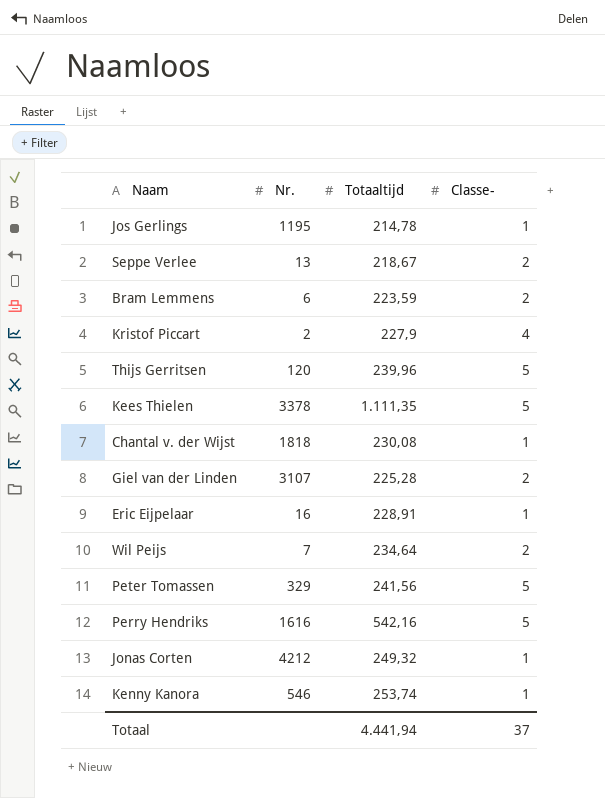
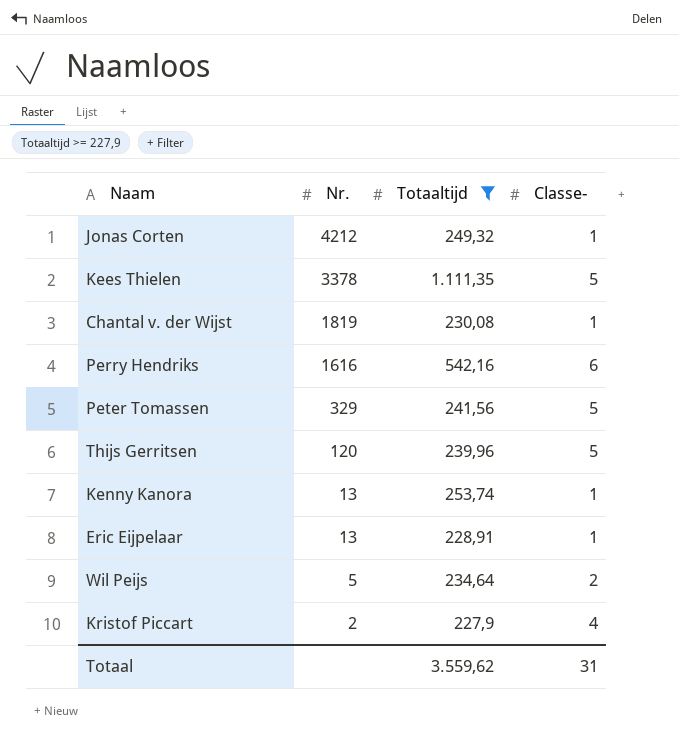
filter: none -> Totaaltijd >= 227,9
row order: none -> Nr. descending
Chantal v. der Wijst | Nr.: 1818 -> 1819
Perry Hendriks | Classe-: 5 -> 6
Kenny Kanora | Nr.: 546 -> 13
Eric Eijpelaar | Nr.: 16 -> 13
Wil Peijs | Nr.: 7 -> 5
Totaal | Totaaltijd: 4.441,94 -> 3.559,62
Totaal | Classe-: 37 -> 31

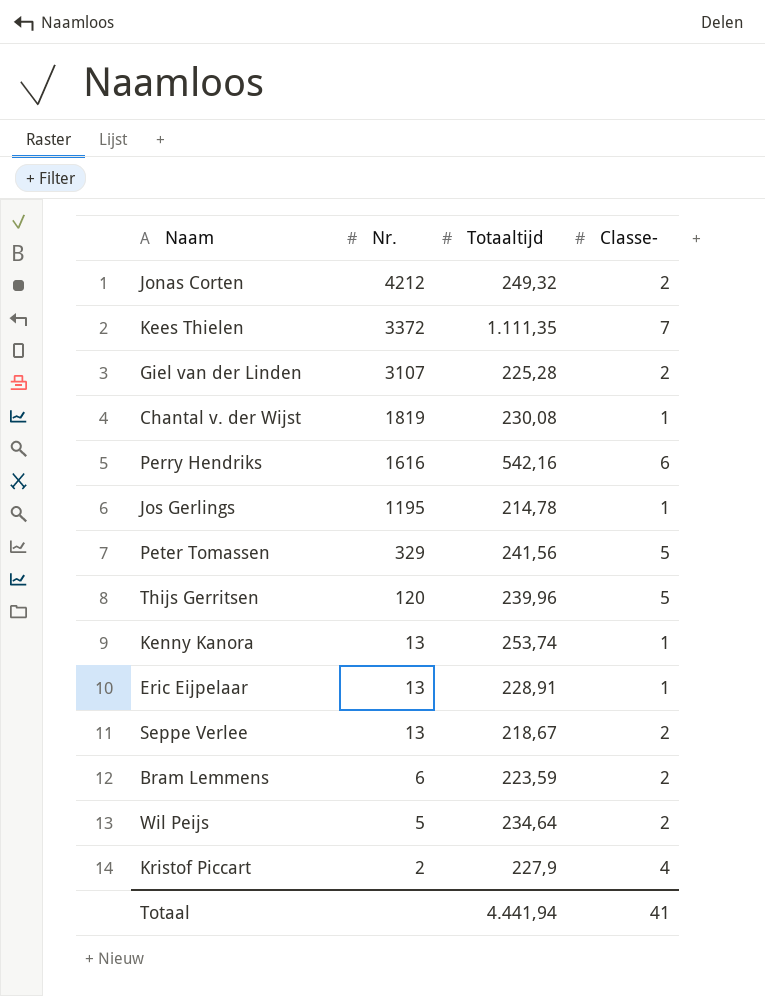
filter: Totaaltijd >= 227,9 -> none
Jonas Corten | Classe-: 1 -> 2
Kees Thielen | Nr.: 3378 -> 3372
Kees Thielen | Classe-: 5 -> 7
Totaal | Totaaltijd: 3.559,62 -> 4.441,94
Totaal | Classe-: 31 -> 41

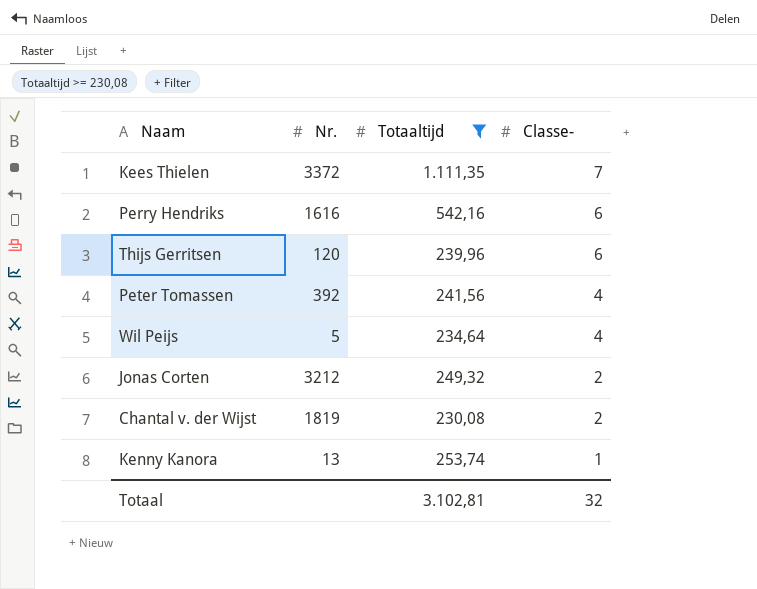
filter: none -> Totaaltijd >= 230,08
row order: Nr. descending -> Classe- descending
Thijs Gerritsen | Classe-: 5 -> 6
Peter Tomassen | Nr.: 329 -> 392
Peter Tomassen | Classe-: 5 -> 4
Wil Peijs | Classe-: 2 -> 4
Jonas Corten | Nr.: 4212 -> 3212
Chantal v. der Wijst | Classe-: 1 -> 2
Totaal | Totaaltijd: 4.441,94 -> 3.102,81
Totaal | Classe-: 41 -> 32

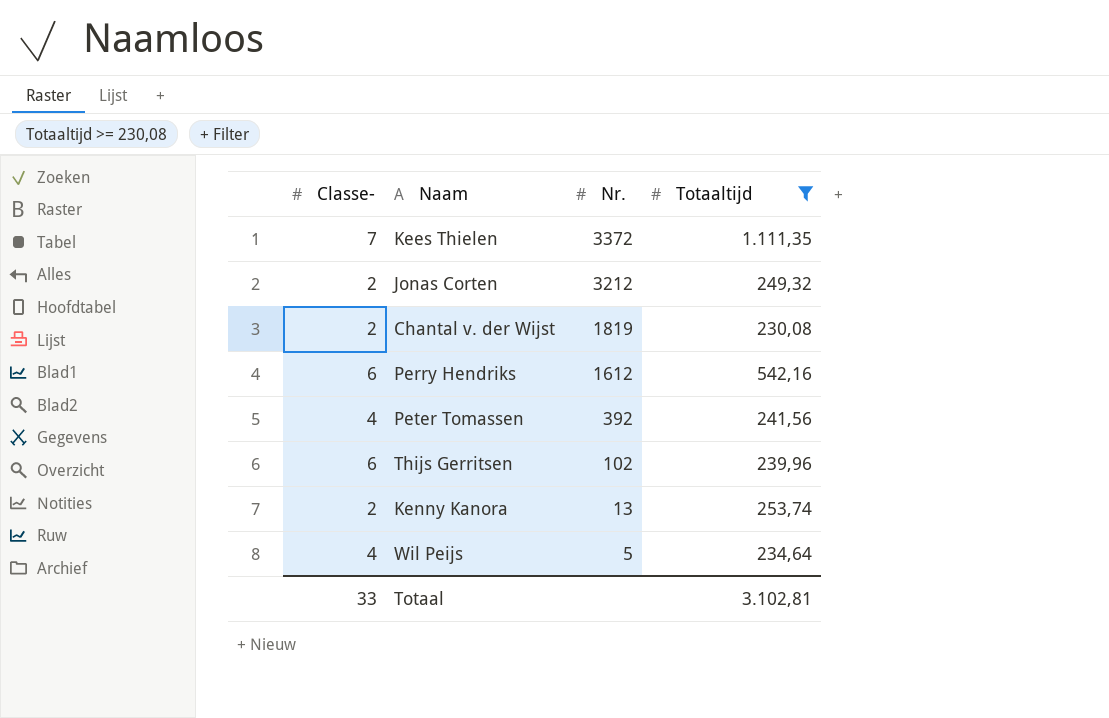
row order: Classe- descending -> Nr. descending
column Classe- | position: 4 -> 1
Perry Hendriks | Nr.: 1616 -> 1612
Thijs Gerritsen | Nr.: 120 -> 102
Kenny Kanora | Classe-: 1 -> 2
Totaal | Classe-: 32 -> 33

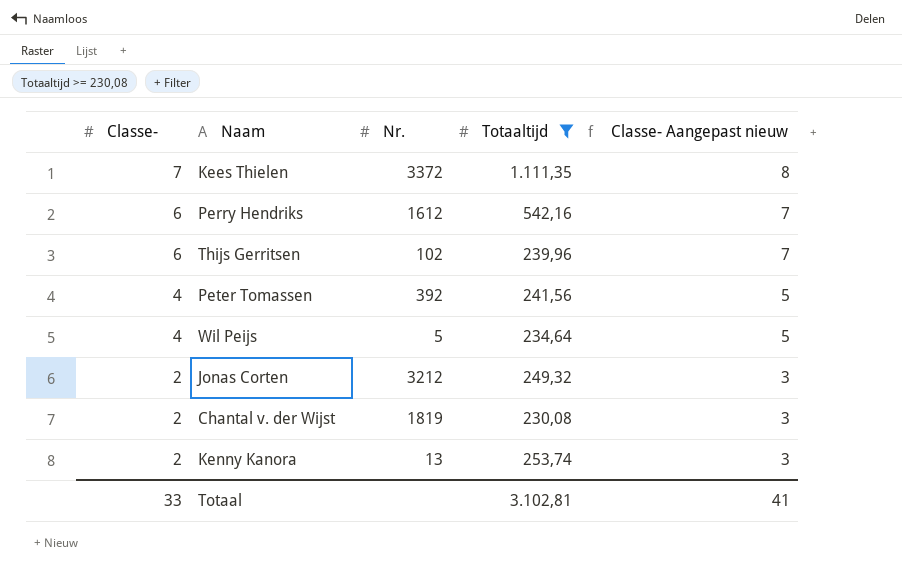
row order: Nr. descending -> Classe- descending
column Classe- Aangepast nieuw | formula: none -> [Classe-] + 1

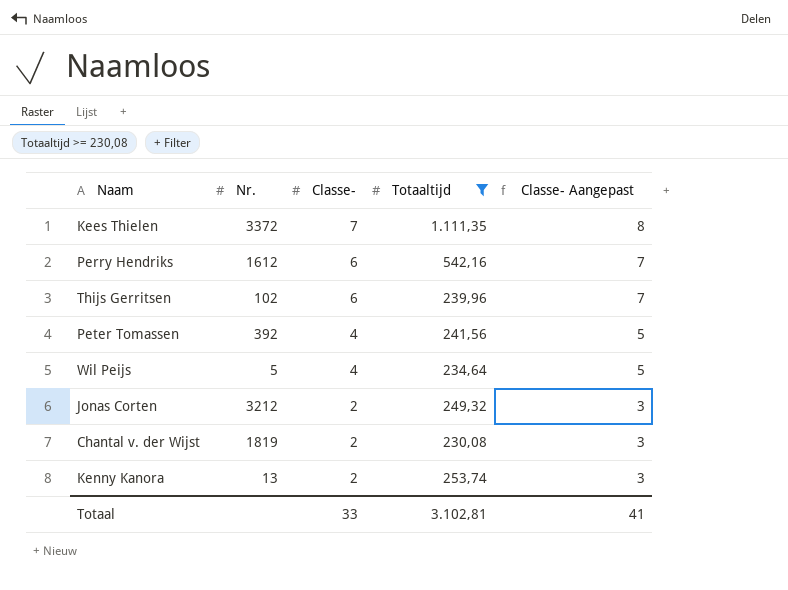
column Classe- | position: 1 -> 3
column name: Classe- Aangepast nieuw -> Classe- Aangepast

